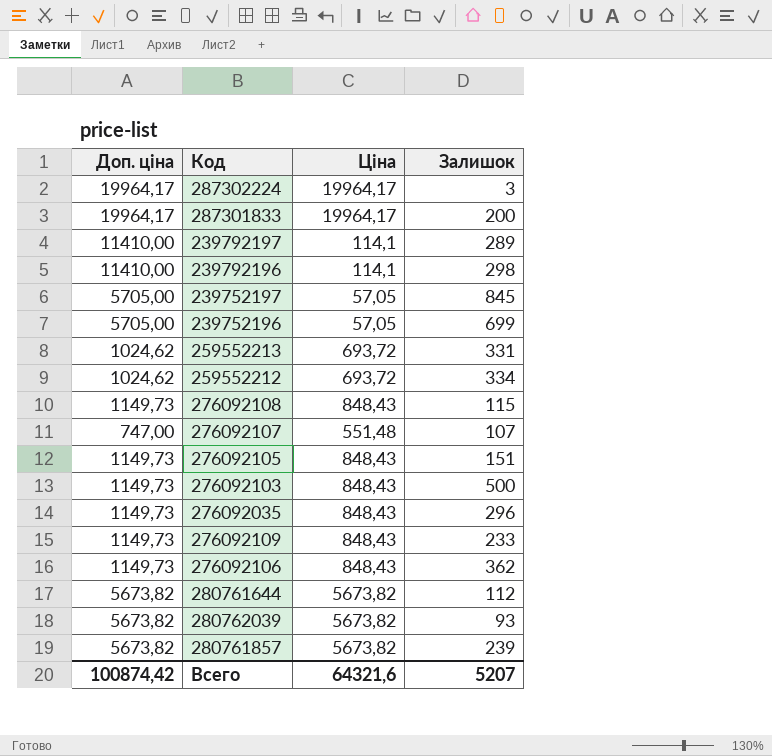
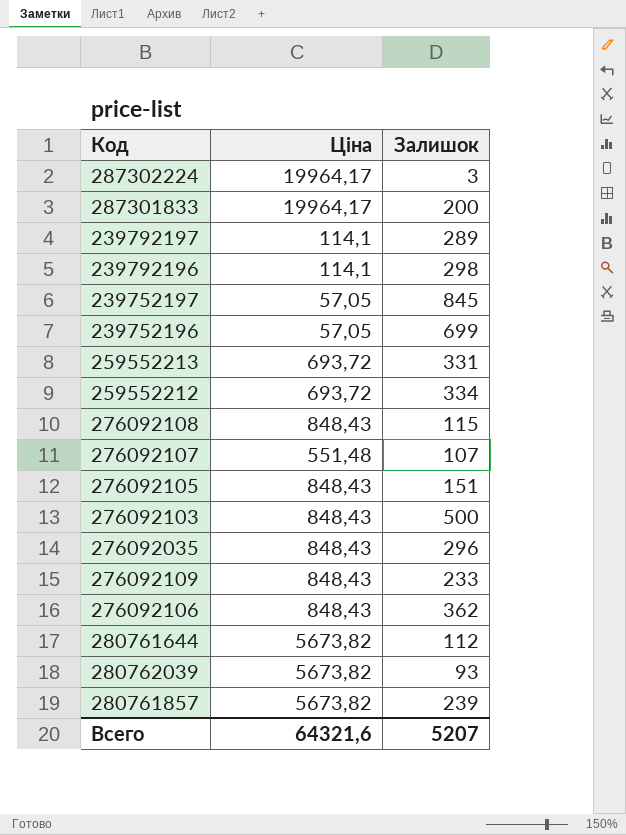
column Доп. ціна | position: 1 -> none

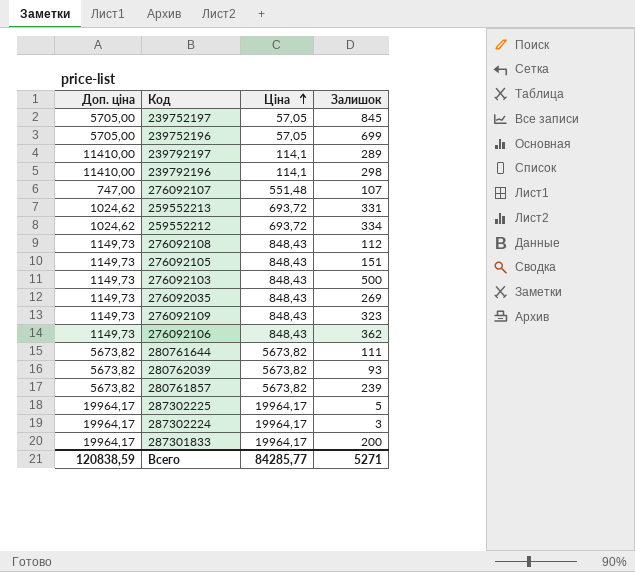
row order: none -> Ціна ascending
column Доп. ціна | position: none -> 1
276092108 | Залишок: 115 -> 112
276092035 | Залишок: 296 -> 269
276092109 | Залишок: 233 -> 323
280761644 | Залишок: 112 -> 111
row 287302225: none -> 19964,17 | 19964,17 | 5
Всего | Ціна: 64321,6 -> 84285,77
Всего | Залишок: 5207 -> 5271

